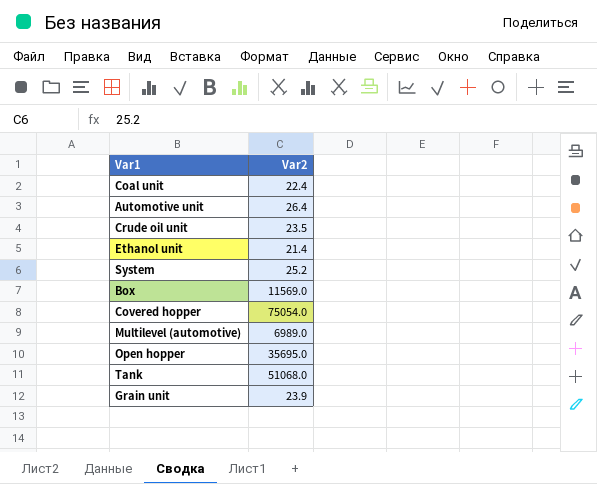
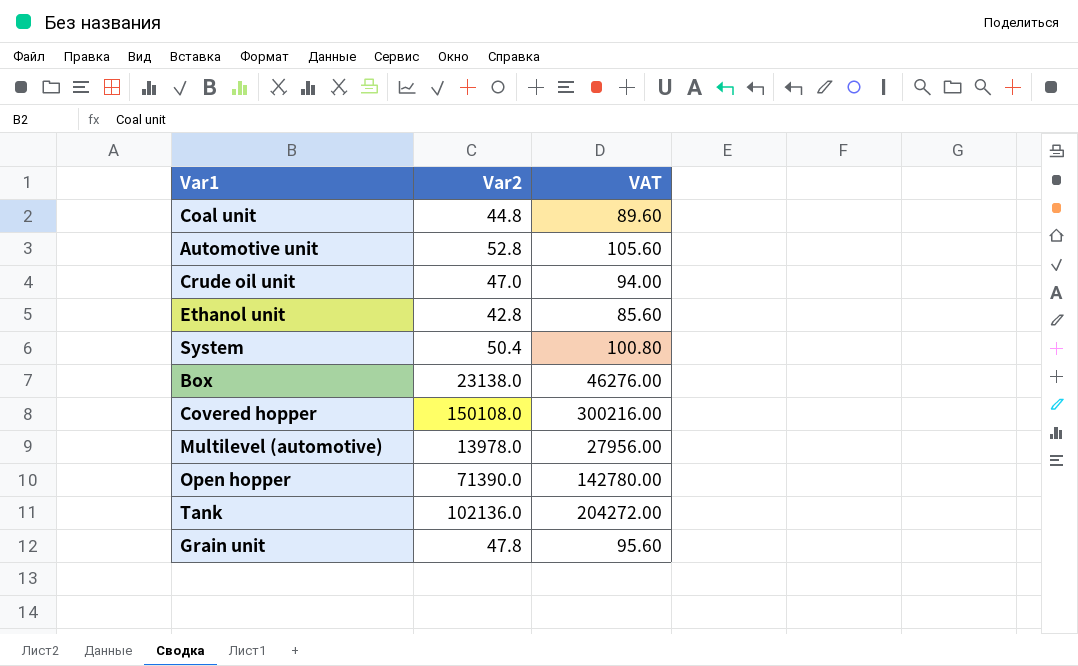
column VAT | formula: none -> [Var2] * 2
Coal unit | Var2: 22.4 -> 44.8
Automotive unit | Var2: 26.4 -> 52.8
Crude oil unit | Var2: 23.5 -> 47.0
Ethanol unit | Var2: 21.4 -> 42.8
System | Var2: 25.2 -> 50.4
Box | Var2: 11569.0 -> 23138.0
Covered hopper | Var2: 75054.0 -> 150108.0
Multilevel (automotive) | Var2: 6989.0 -> 13978.0
Open hopper | Var2: 35695.0 -> 71390.0
Tank | Var2: 51068.0 -> 102136.0
Grain unit | Var2: 23.9 -> 47.8

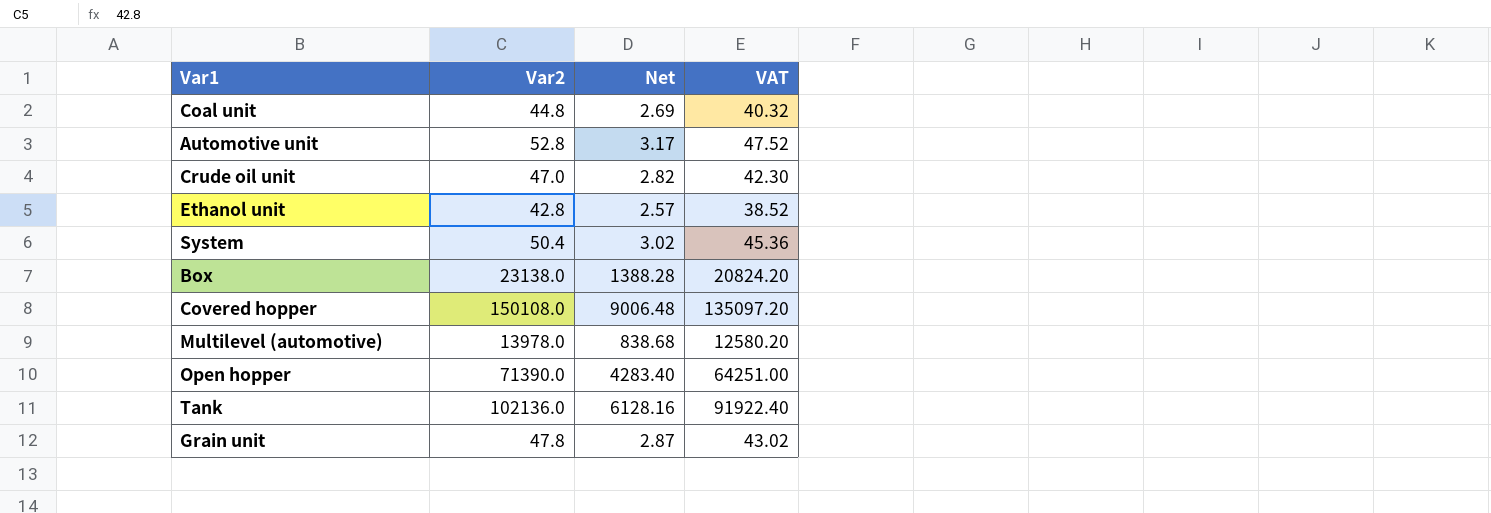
column Net | formula: none -> [Var2] * 0.06
column VAT | formula: [Var2] * 2 -> [Var2] * 0.9

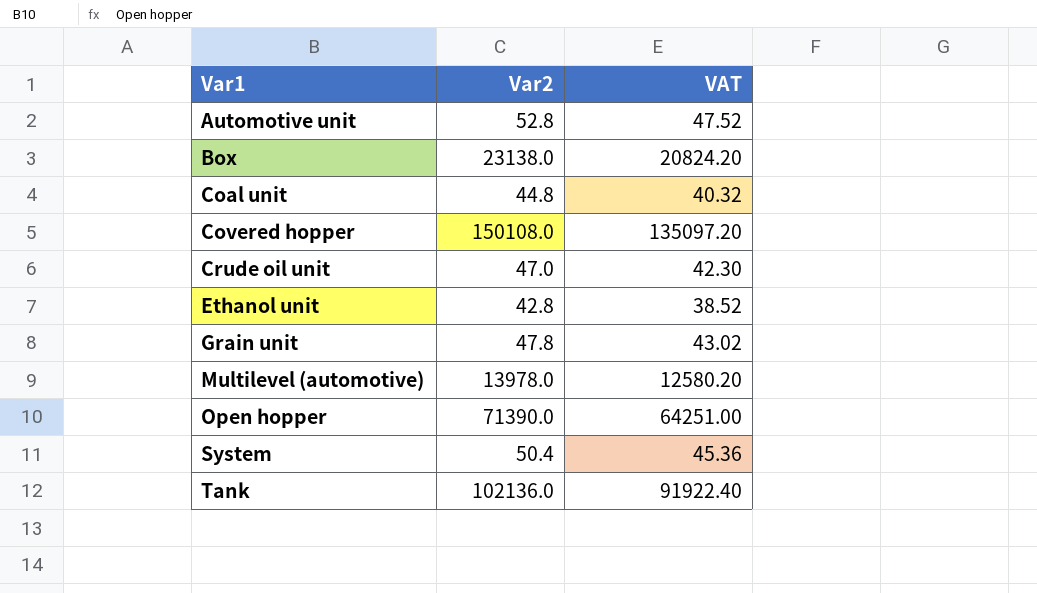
row order: none -> Var1 ascending
column Net | formula: [Var2] * 0.06 -> none

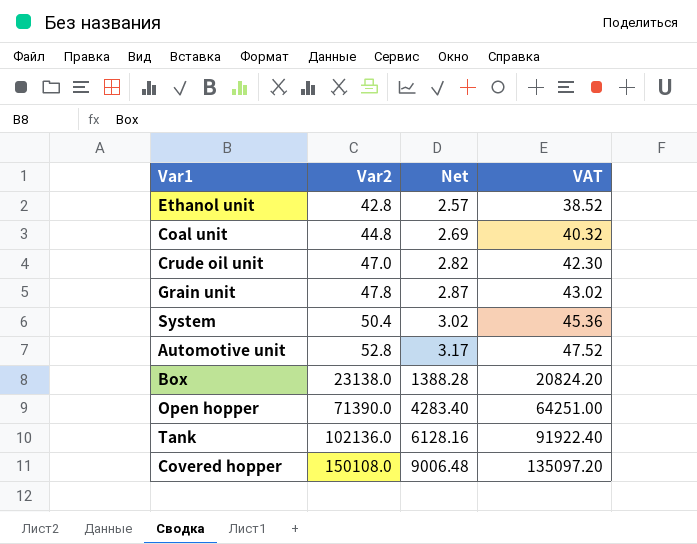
row order: Var1 ascending -> Var2 ascending
column Net | formula: none -> [Var2] * 0.06
row Multilevel (automotive): 13978.0 | 12580.20 -> none

